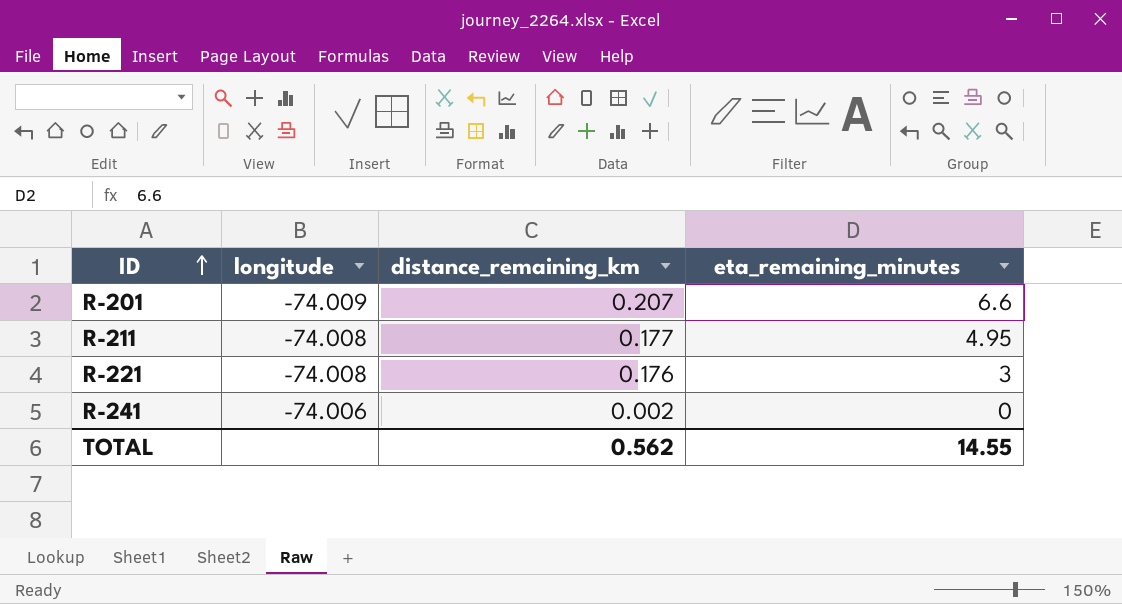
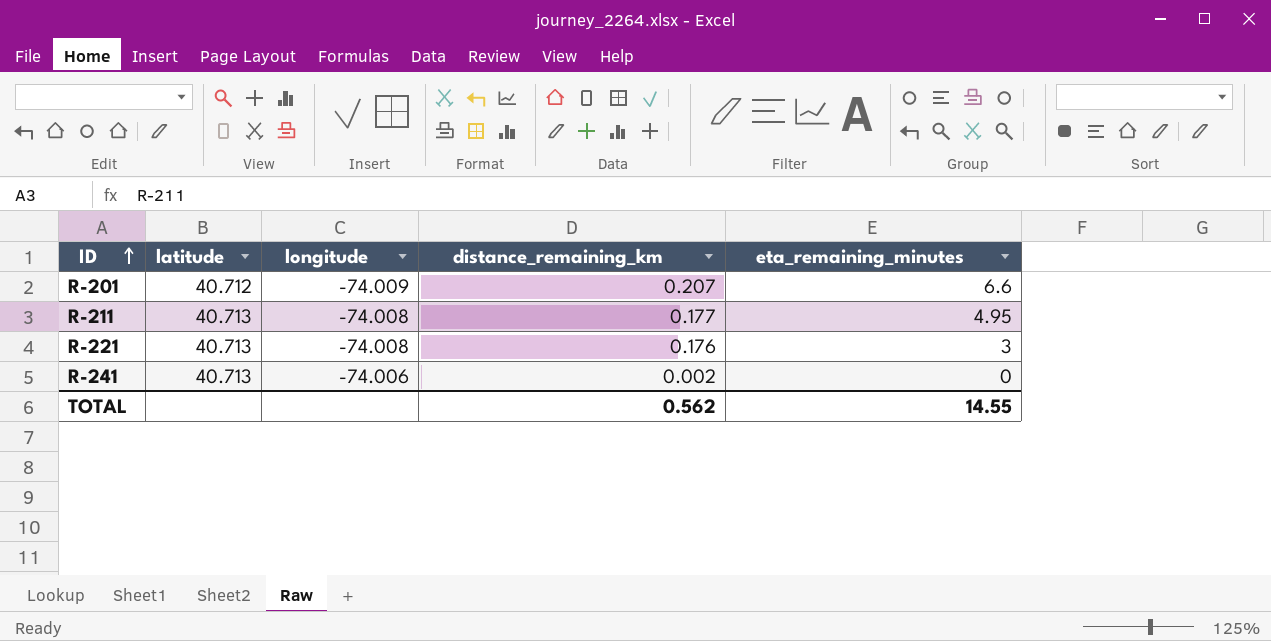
column latitude | position: none -> 2

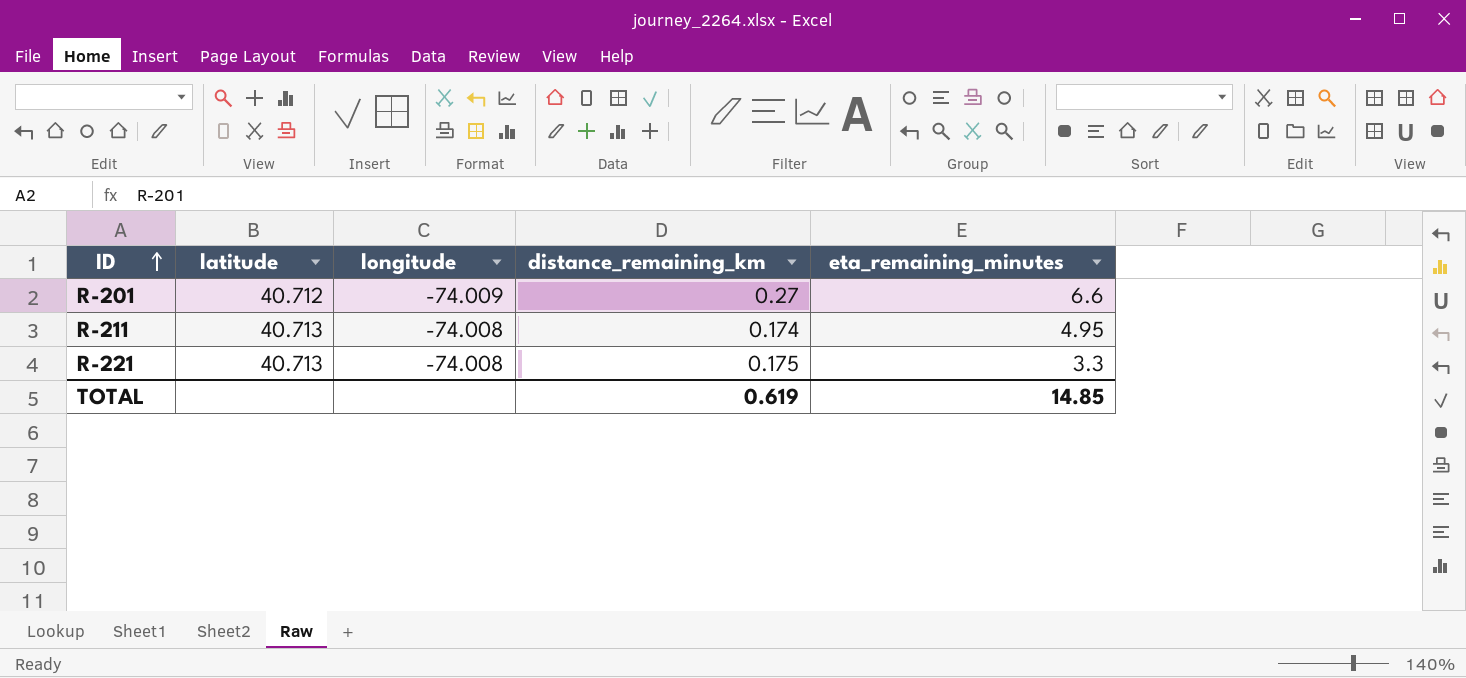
row R-241: 40.713 | -74.006 | 0.002 | 0 -> none
R-201 | distance_remaining_km: 0.207 -> 0.27
R-211 | distance_remaining_km: 0.177 -> 0.174
R-221 | distance_remaining_km: 0.176 -> 0.175
R-221 | eta_remaining_minutes: 3 -> 3.3
TOTAL | distance_remaining_km: 0.562 -> 0.619
TOTAL | eta_remaining_minutes: 14.55 -> 14.85

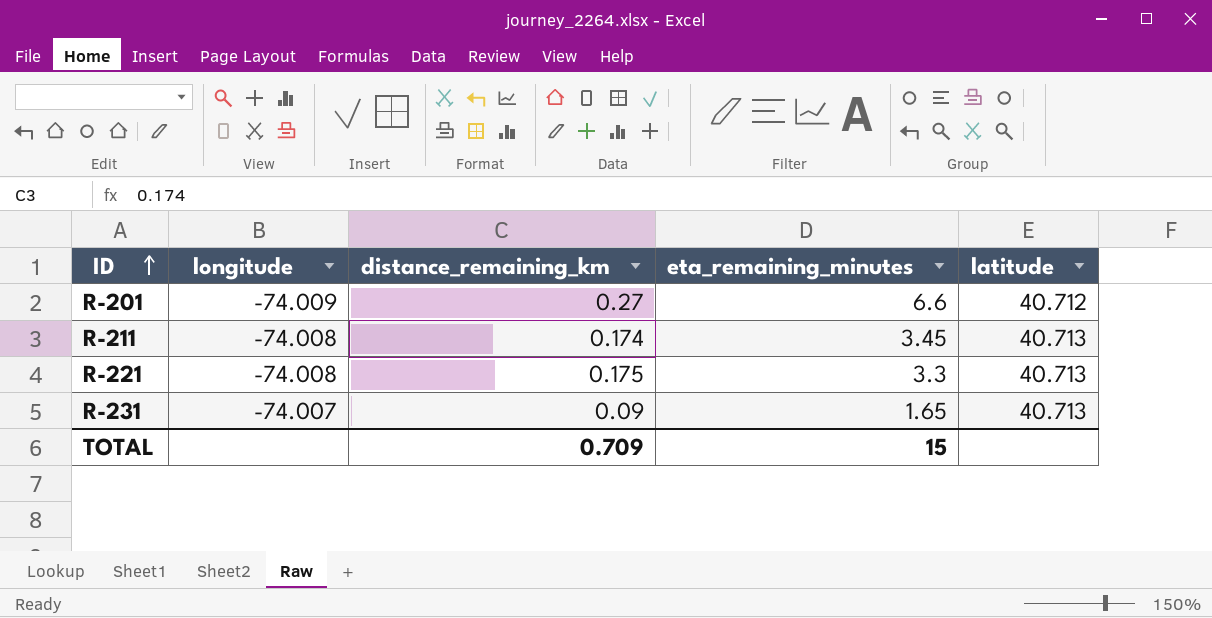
column latitude | position: 2 -> 5
R-211 | eta_remaining_minutes: 4.95 -> 3.45
row R-231: none -> -74.007 | 0.09 | 1.65 | 40.713
TOTAL | distance_remaining_km: 0.619 -> 0.709
TOTAL | eta_remaining_minutes: 14.85 -> 15

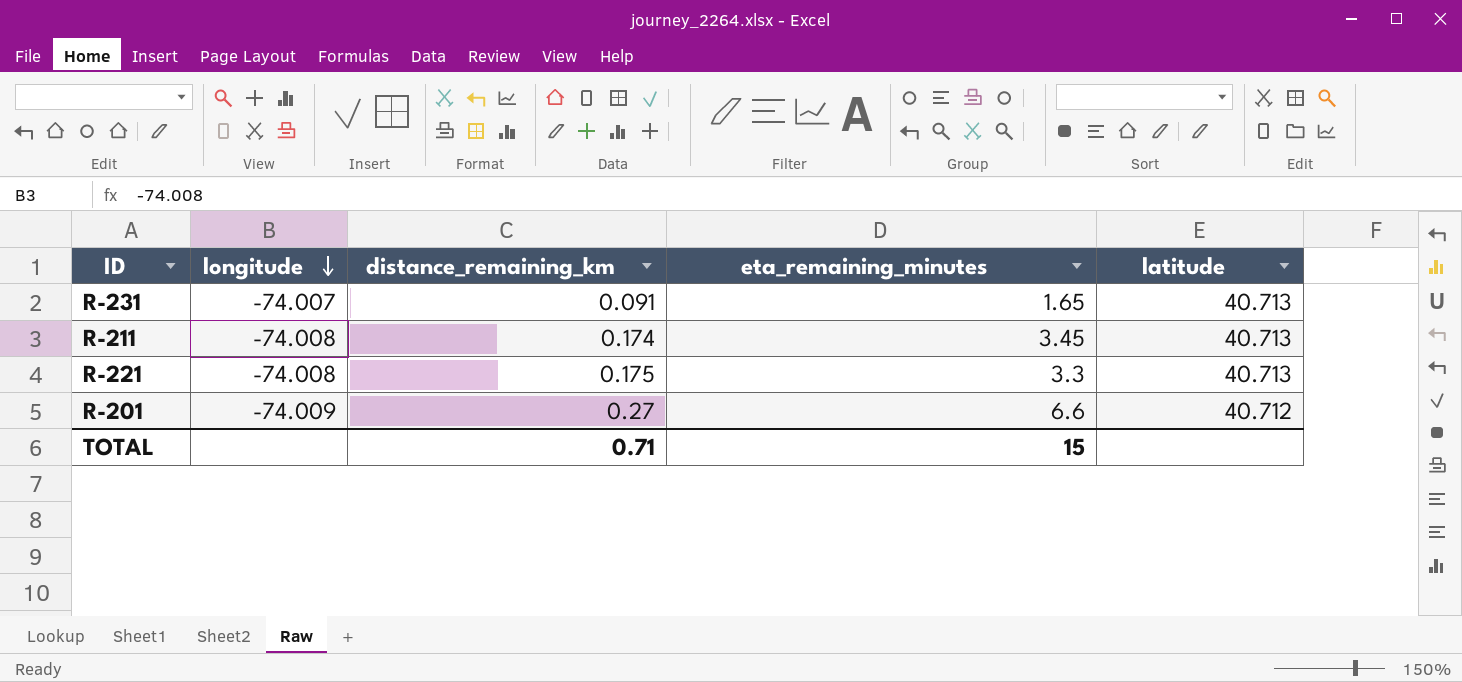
row order: ID ascending -> longitude descending
R-231 | distance_remaining_km: 0.09 -> 0.091
TOTAL | distance_remaining_km: 0.709 -> 0.71

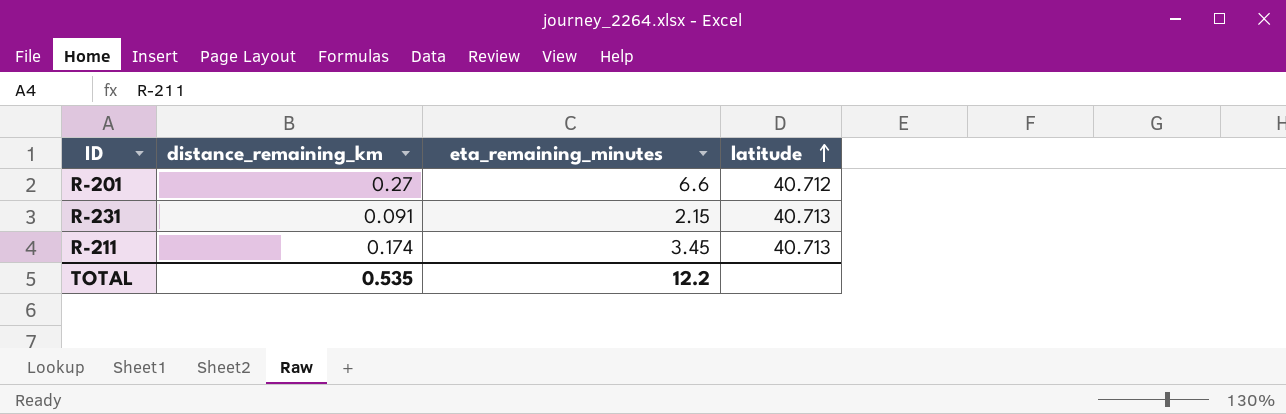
row order: longitude descending -> latitude ascending
column longitude | position: 2 -> none
row R-221: -74.008 | 0.175 | 3.3 | 40.713 -> none
R-231 | eta_remaining_minutes: 1.65 -> 2.15
TOTAL | distance_remaining_km: 0.71 -> 0.535
TOTAL | eta_remaining_minutes: 15 -> 12.2

